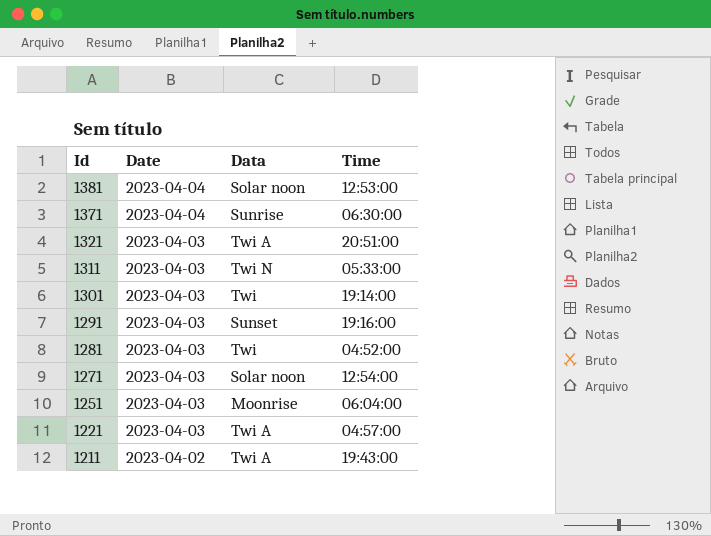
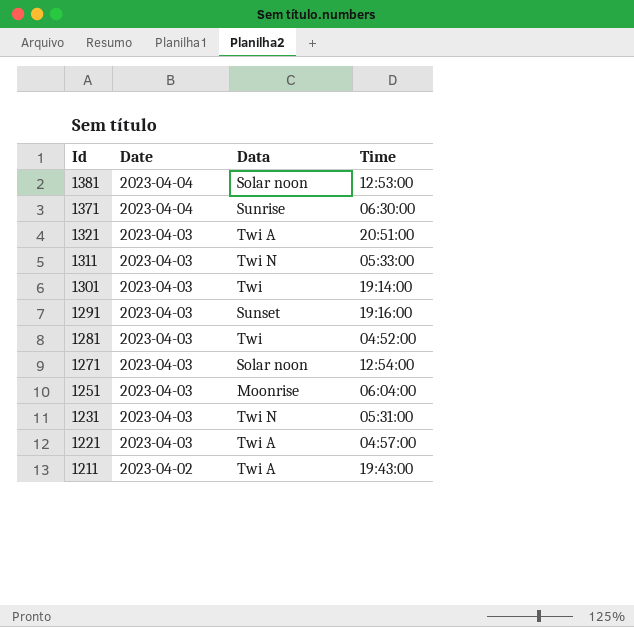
row 1231: none -> 2023-04-03 | Twi N | 05:31:00

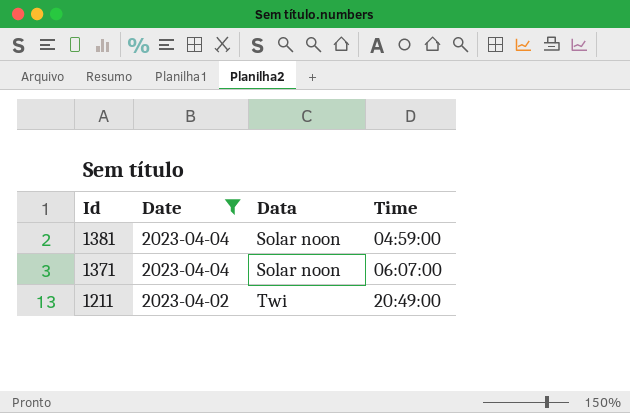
filter: none -> Date != 2023-04-03
1381 | Time: 12:53:00 -> 04:59:00
1371 | Data: Sunrise -> Solar noon
1371 | Time: 06:30:00 -> 06:07:00
1211 | Data: Twi A -> Twi
1211 | Time: 19:43:00 -> 20:49:00

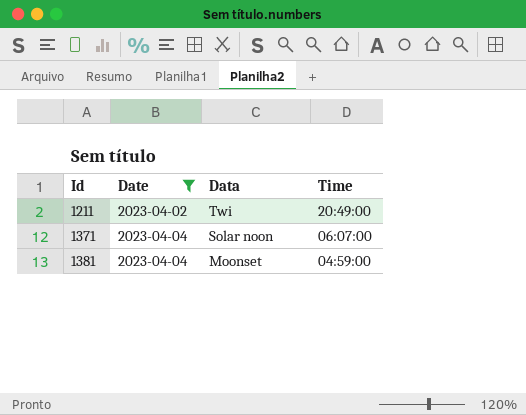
row order: Id descending -> Id ascending
1381 | Data: Solar noon -> Moonset

